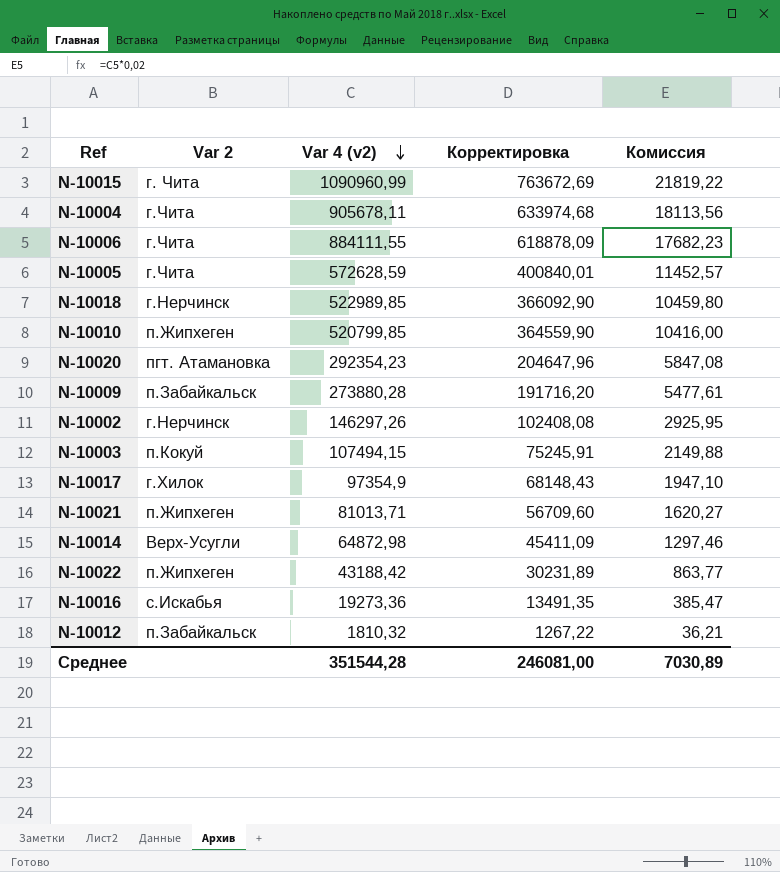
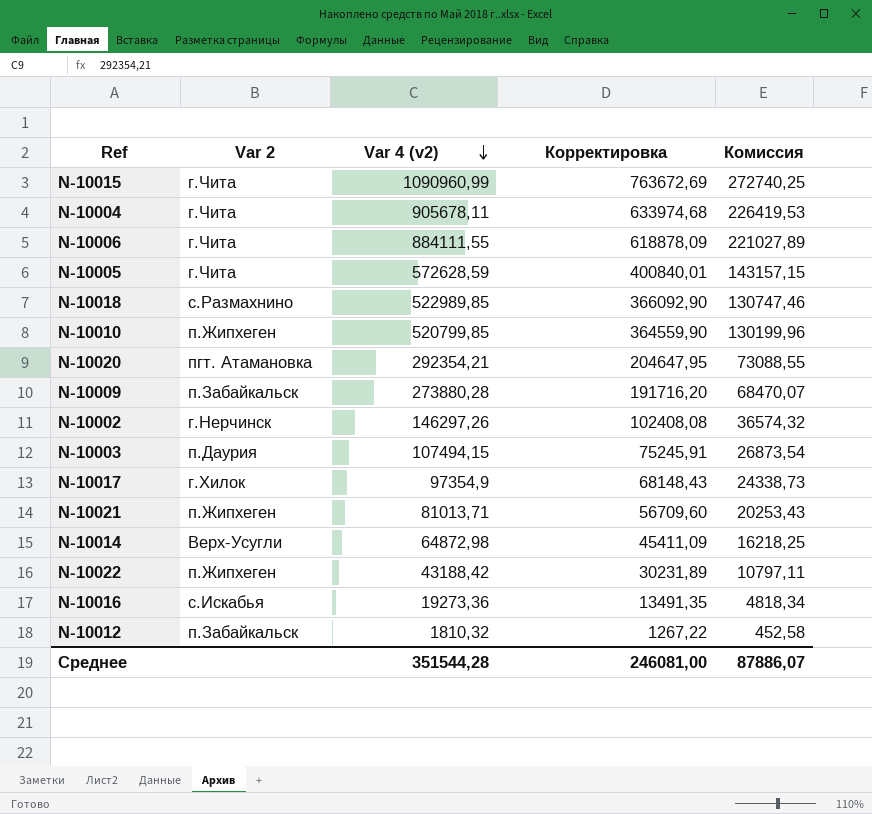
column Комиссия | formula: [Var 4 (v2)] * 0,02 -> [Var 4 (v2)] * 0,25
N-10015 | Var 2: г. Чита -> г.Чита
N-10018 | Var 2: г.Нерчинск -> с.Размахнино
N-10020 | Var 4 (v2): 292354,23 -> 292354,21
N-10020 | Корректировка: 204647,96 -> 204647,95
N-10003 | Var 2: п.Кокуй -> п.Даурия
Среднее | Комиссия: 7030,89 -> 87886,07

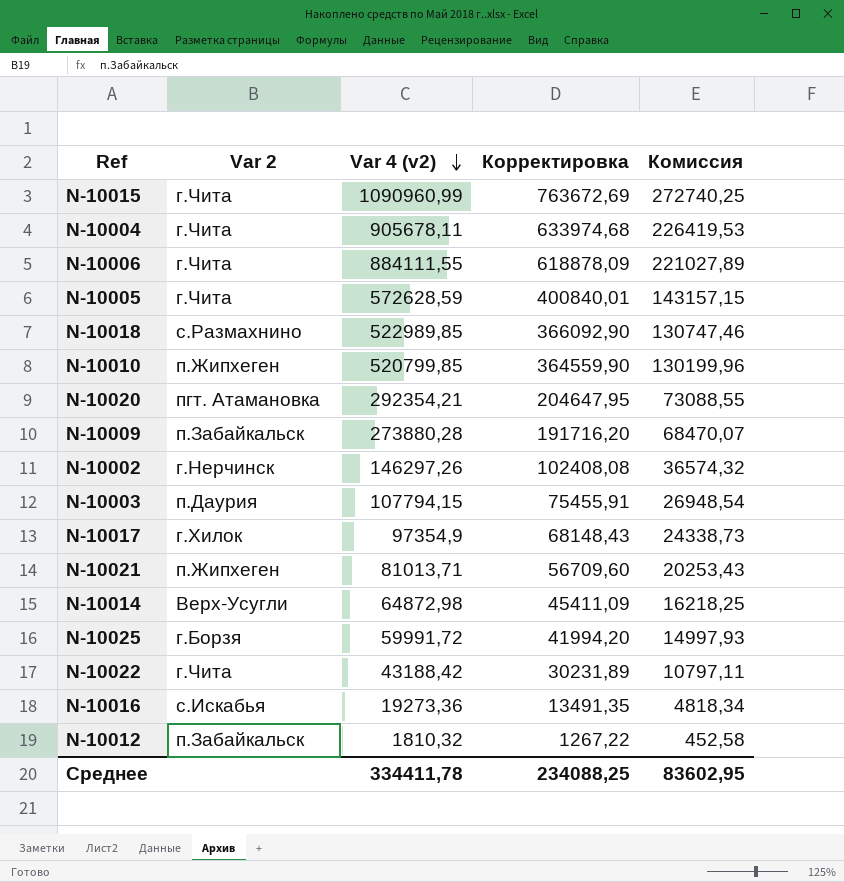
N-10003 | Var 4 (v2): 107494,15 -> 107794,15
N-10003 | Корректировка: 75245,91 -> 75455,91
N-10003 | Комиссия: 26873,54 -> 26948,54
row N-10025: none -> г.Борзя | 59991,72 | 41994,20 | 14997,93
N-10022 | Var 2: п.Жипхеген -> г.Чита
Среднее | Var 4 (v2): 351544,28 -> 334411,78
Среднее | Корректировка: 246081,00 -> 234088,25
Среднее | Комиссия: 87886,07 -> 83602,95

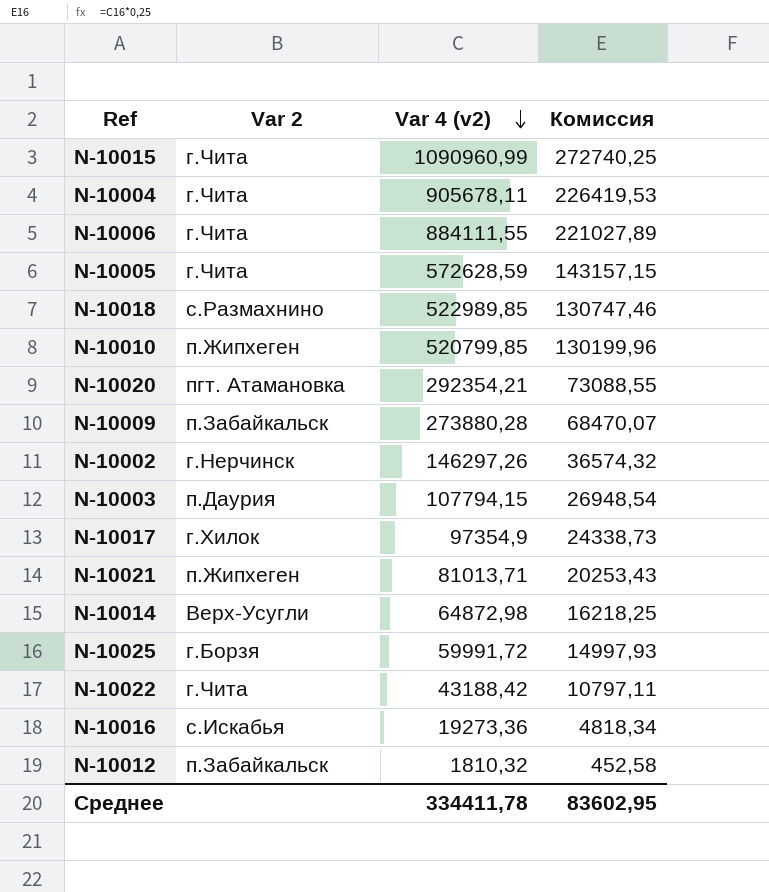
column Корректировка | formula: [Var 4 (v2)] * 0,7 -> none

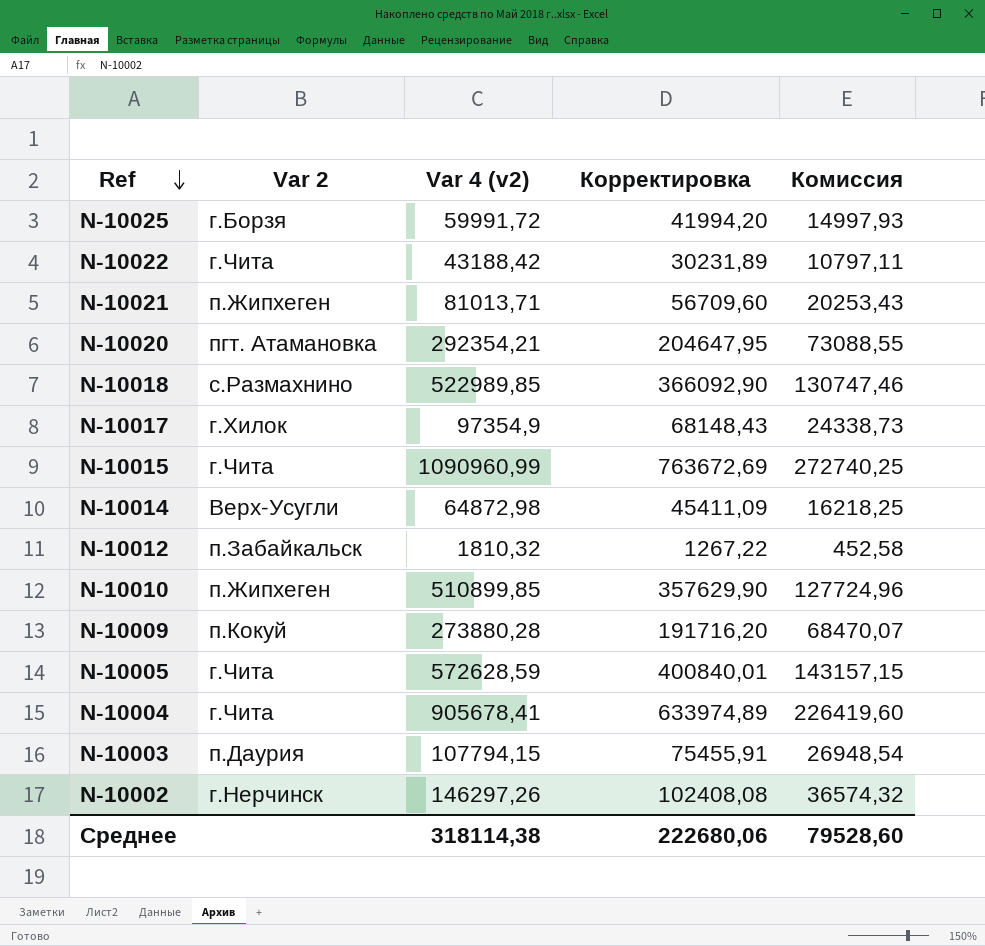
row order: Var 4 (v2) descending -> Ref descending
column Корректировка | formula: none -> [Var 4 (v2)] * 0,7
row N-10006: г.Чита | 884111,55 | 221027,89 -> none
row N-10016: с.Искабья | 19273,36 | 4818,34 -> none
N-10010 | Var 4 (v2): 520799,85 -> 510899,85
N-10010 | Комиссия: 130199,96 -> 127724,96
N-10009 | Var 2: п.Забайкальск -> п.Кокуй
N-10004 | Var 4 (v2): 905678,11 -> 905678,41
N-10004 | Комиссия: 226419,53 -> 226419,60
Среднее | Var 4 (v2): 334411,78 -> 318114,38
Среднее | Комиссия: 83602,95 -> 79528,60

